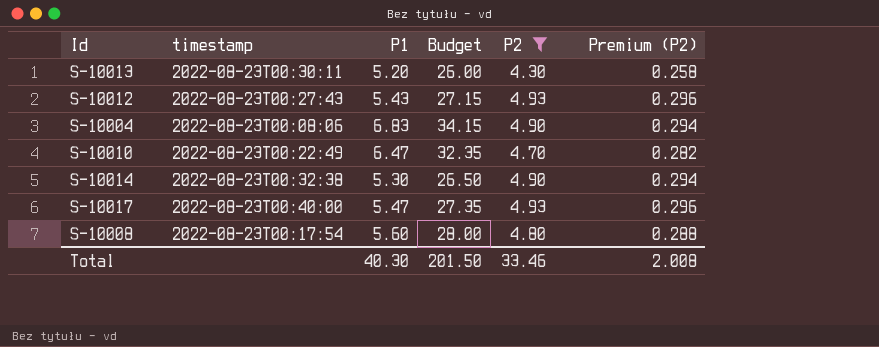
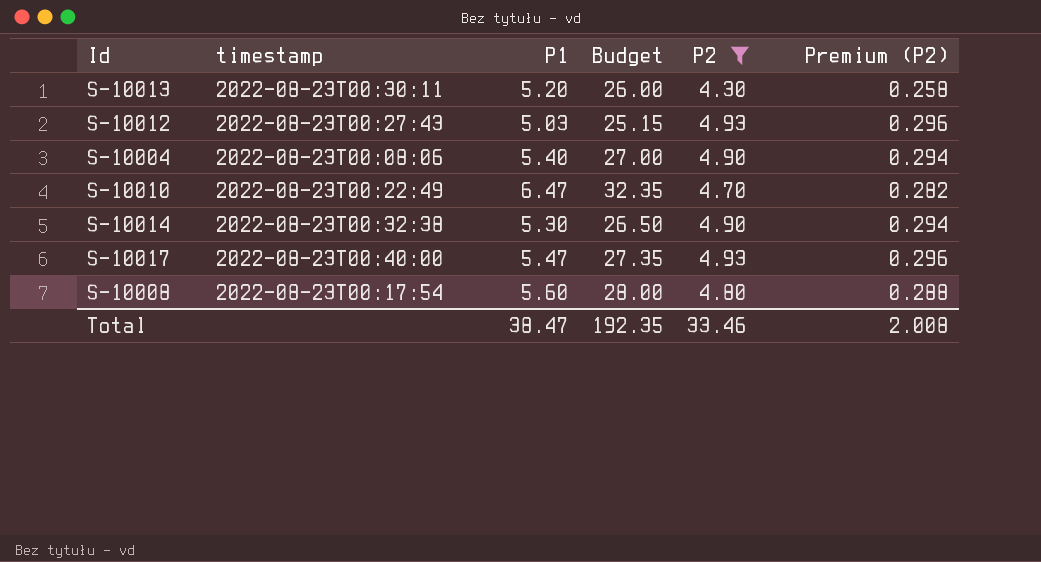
S-10012 | P1: 5.43 -> 5.03
S-10012 | Budget: 27.15 -> 25.15
S-10004 | P1: 6.83 -> 5.40
S-10004 | Budget: 34.15 -> 27.00
Total | P1: 40.30 -> 38.47
Total | Budget: 201.50 -> 192.35

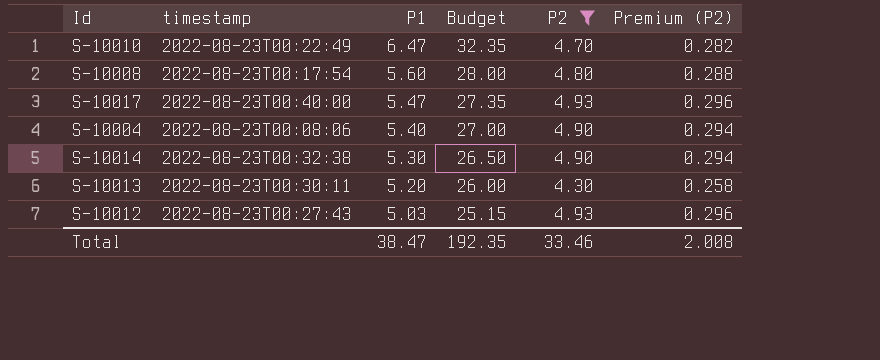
row order: none -> P1 descending

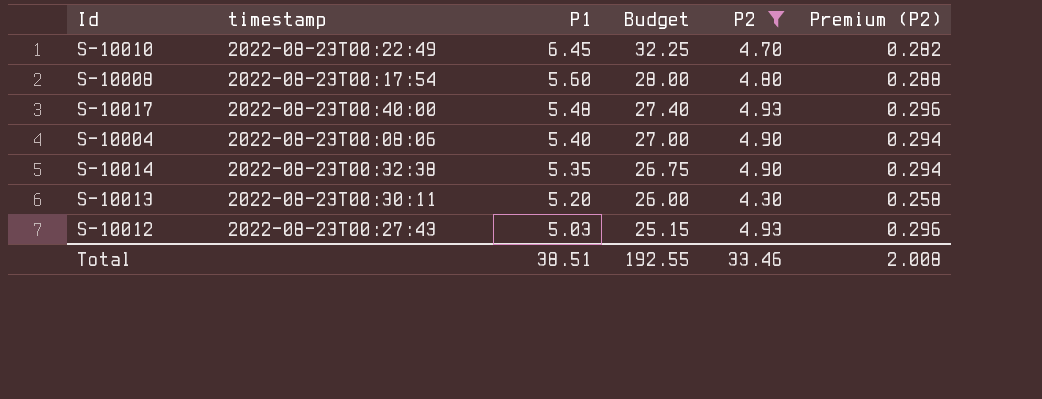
S-10010 | P1: 6.47 -> 6.45
S-10010 | Budget: 32.35 -> 32.25
S-10017 | P1: 5.47 -> 5.48
S-10017 | Budget: 27.35 -> 27.40
S-10014 | P1: 5.30 -> 5.35
S-10014 | Budget: 26.50 -> 26.75
Total | P1: 38.47 -> 38.51
Total | Budget: 192.35 -> 192.55

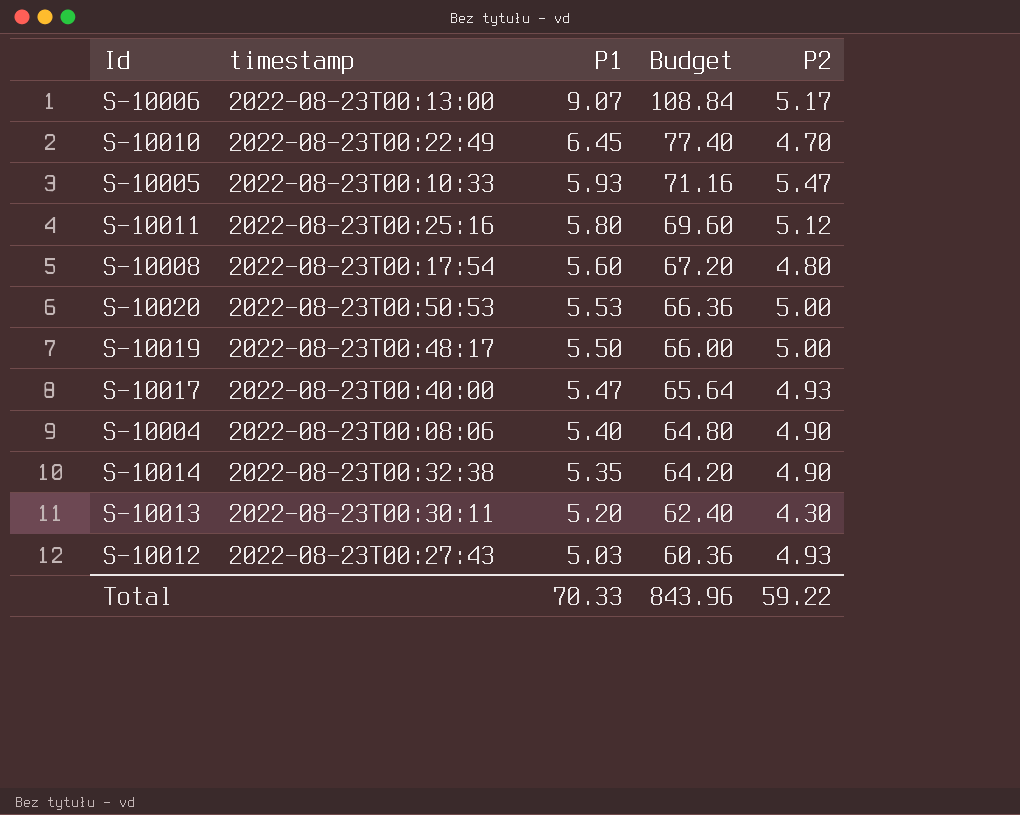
filter: P2 <= 4.93 -> none
column Premium (P2) | formula: [P2] * 0.06 -> none
column Budget | formula: [P1] * 5 -> [P1] * 12
S-10017 | P1: 5.48 -> 5.47
Total | P1: 38.51 -> 70.33
Total | Budget: 192.55 -> 843.96
Total | P2: 33.46 -> 59.22

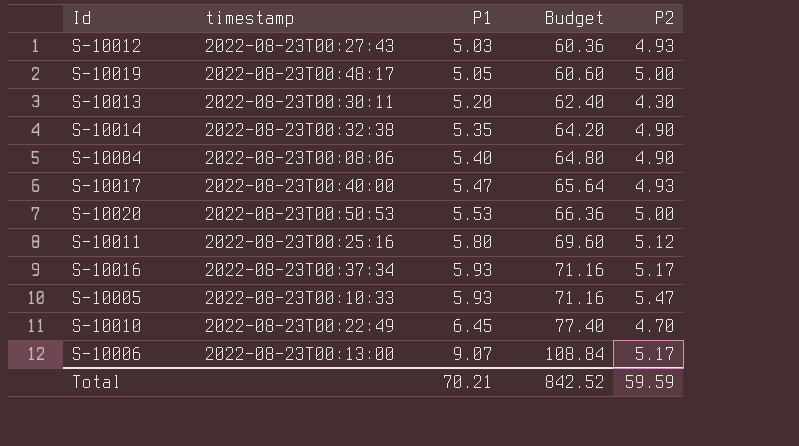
row order: P1 descending -> P1 ascending
row S-10008: 2022-08-23T00:17:54 | 5.60 | 67.20 | 4.80 -> none
S-10019 | P1: 5.50 -> 5.05
S-10019 | Budget: 66.00 -> 60.60
row S-10016: none -> 2022-08-23T00:37:34 | 5.93 | 71.16 | 5.17
Total | P1: 70.33 -> 70.21
Total | Budget: 843.96 -> 842.52
Total | P2: 59.22 -> 59.59

